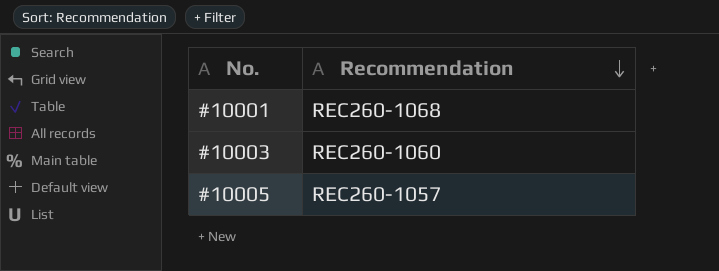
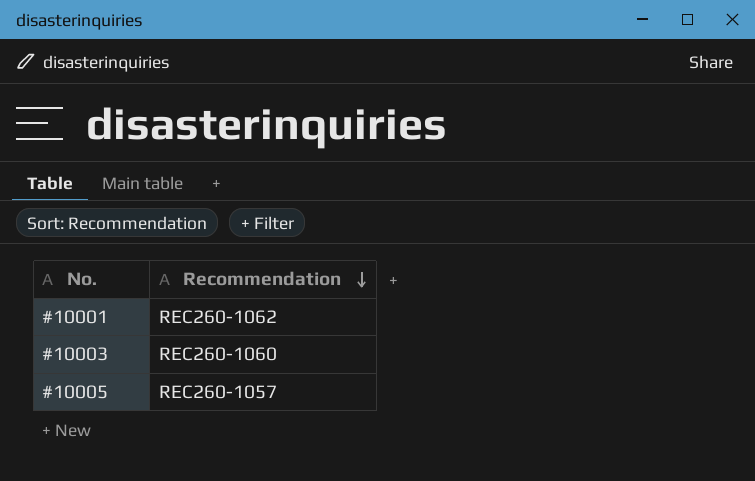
#10001 | Recommendation: REC260-1068 -> REC260-1062

